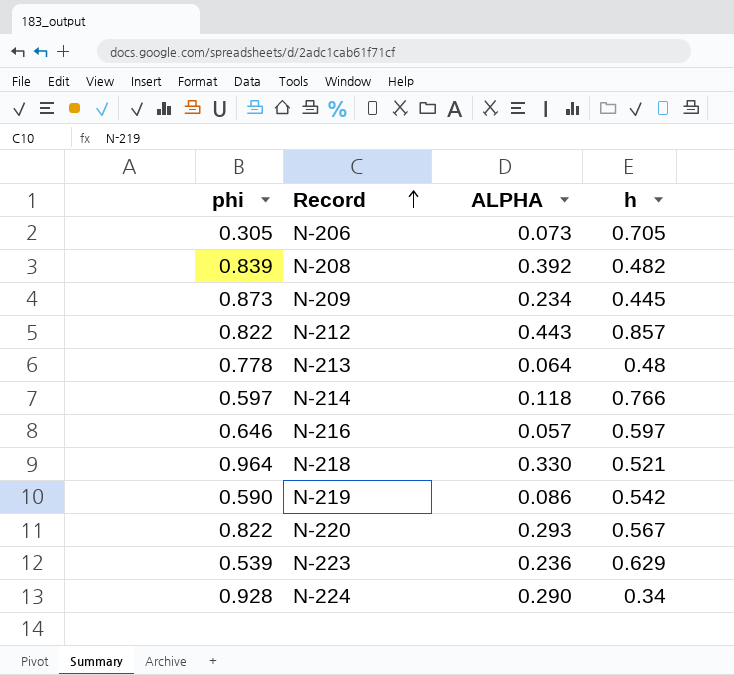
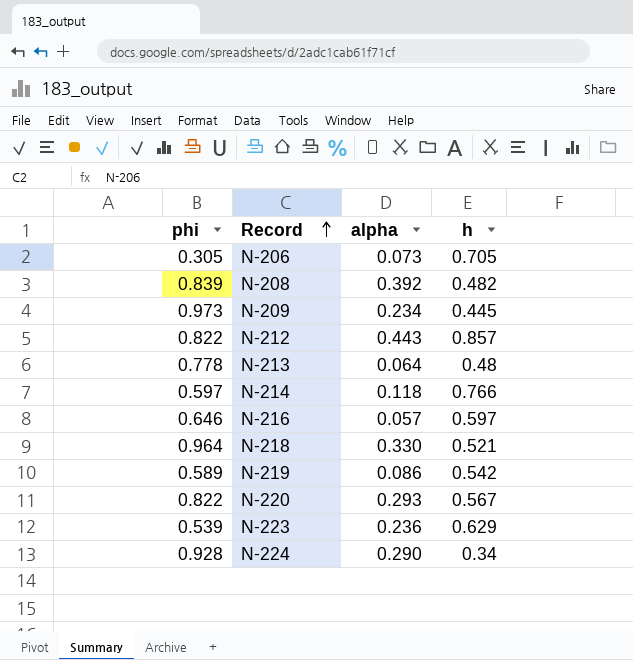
column name: ALPHA -> alpha
N-209 | phi: 0.873 -> 0.973
N-219 | phi: 0.590 -> 0.589

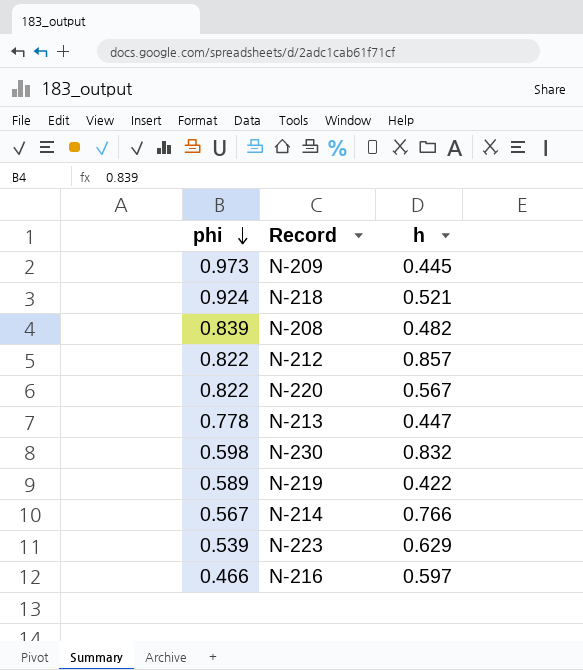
row order: Record ascending -> phi descending
column alpha | position: 3 -> none
row N-206: 0.305 | 0.073 | 0.705 -> none
row N-224: 0.928 | 0.290 | 0.34 -> none
N-218 | phi: 0.964 -> 0.924
N-213 | h: 0.48 -> 0.447
row N-230: none -> 0.598 | 0.832
N-219 | h: 0.542 -> 0.422
N-214 | phi: 0.597 -> 0.567
N-216 | phi: 0.646 -> 0.466

